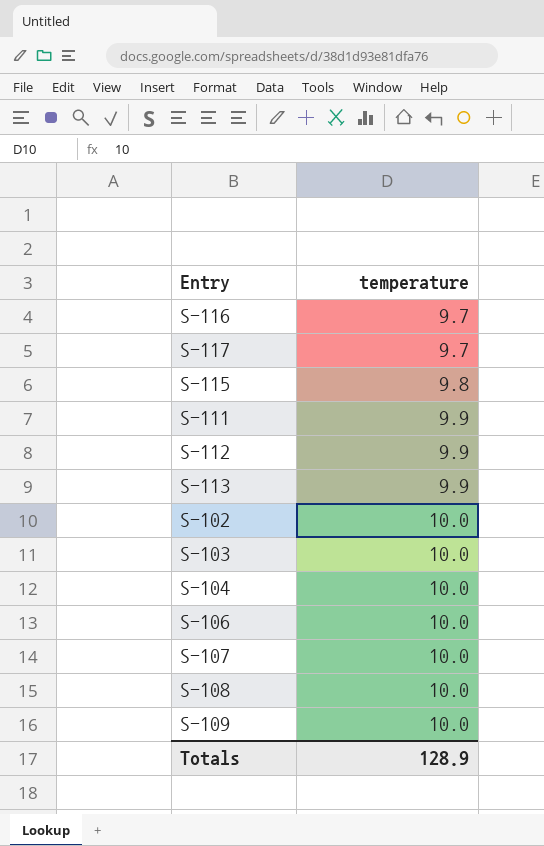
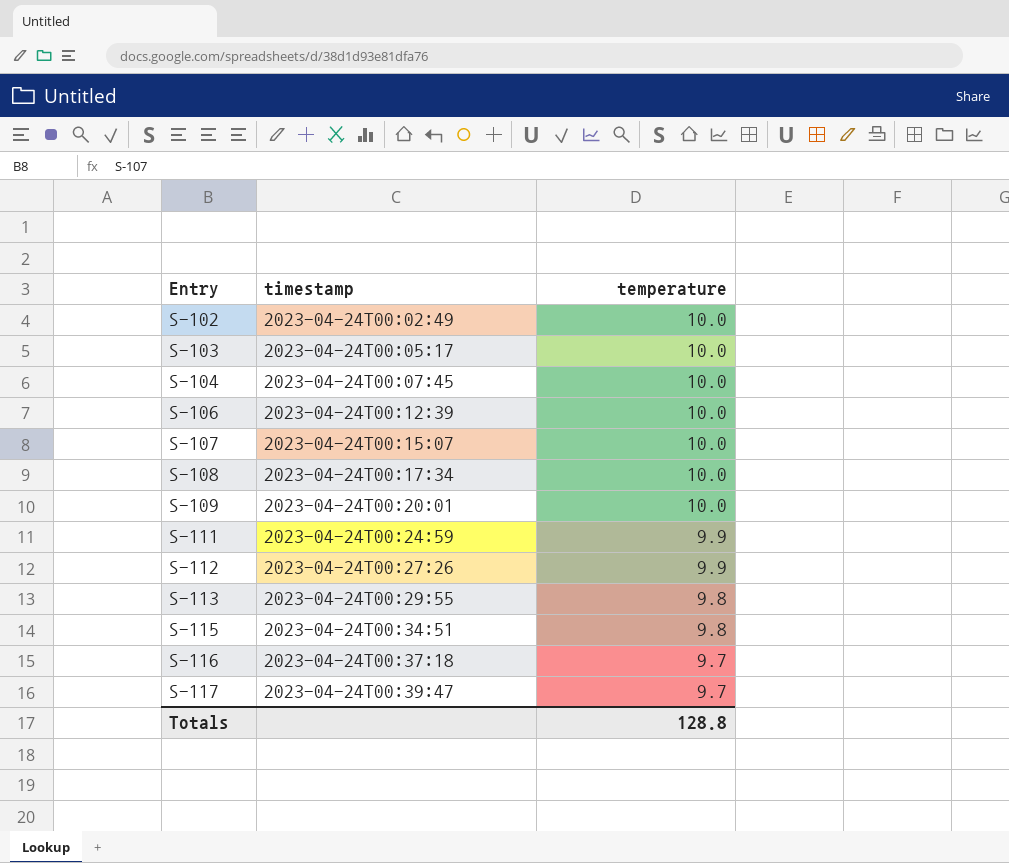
row order: temperature ascending -> Entry ascending
column timestamp | position: none -> 2
S-113 | temperature: 9.9 -> 9.8
Totals | temperature: 128.9 -> 128.8

